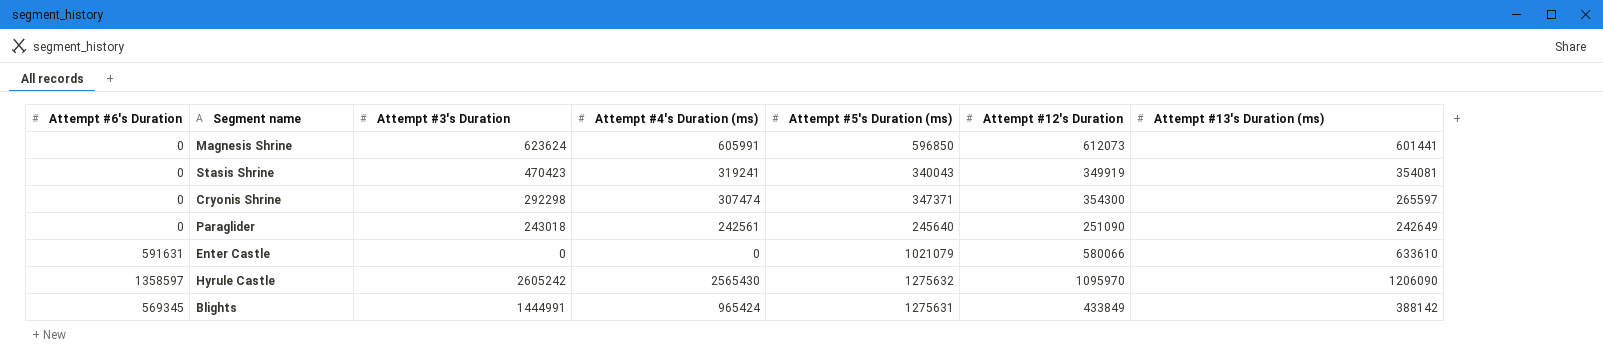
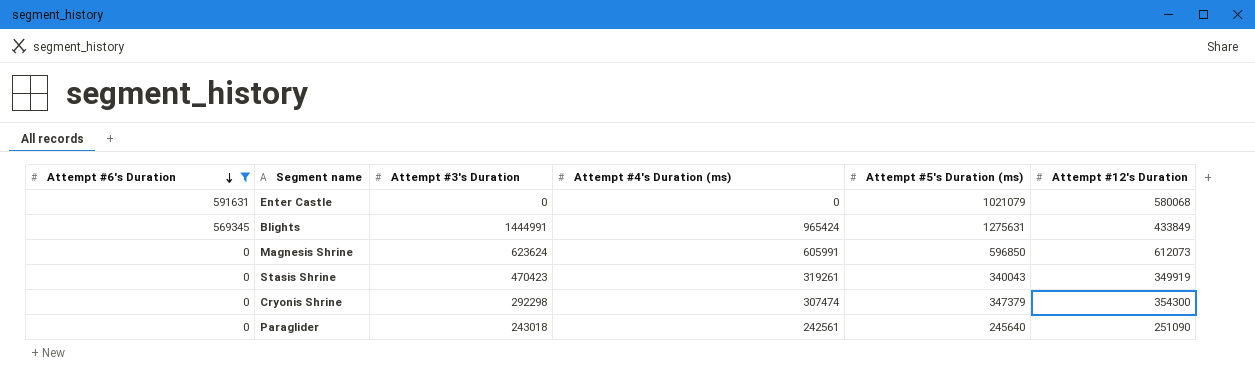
filter: none -> Attempt #6's Duration != 1358597
row order: none -> Attempt #6's Duration descending
column Attempt #13's Duration (ms) | position: 7 -> none
Enter Castle | Attempt #12's Duration: 580066 -> 580068
Stasis Shrine | Attempt #4's Duration (ms): 319241 -> 319261
Cryonis Shrine | Attempt #5's Duration (ms): 347371 -> 347379

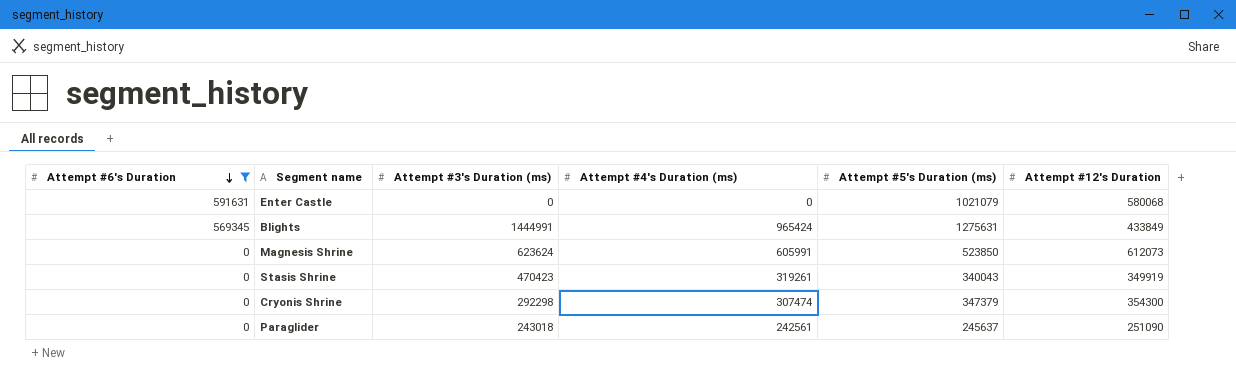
column name: Attempt #3's Duration -> Attempt #3's Duration (ms)
Magnesis Shrine | Attempt #5's Duration (ms): 596850 -> 523850
Paraglider | Attempt #5's Duration (ms): 245640 -> 245637

